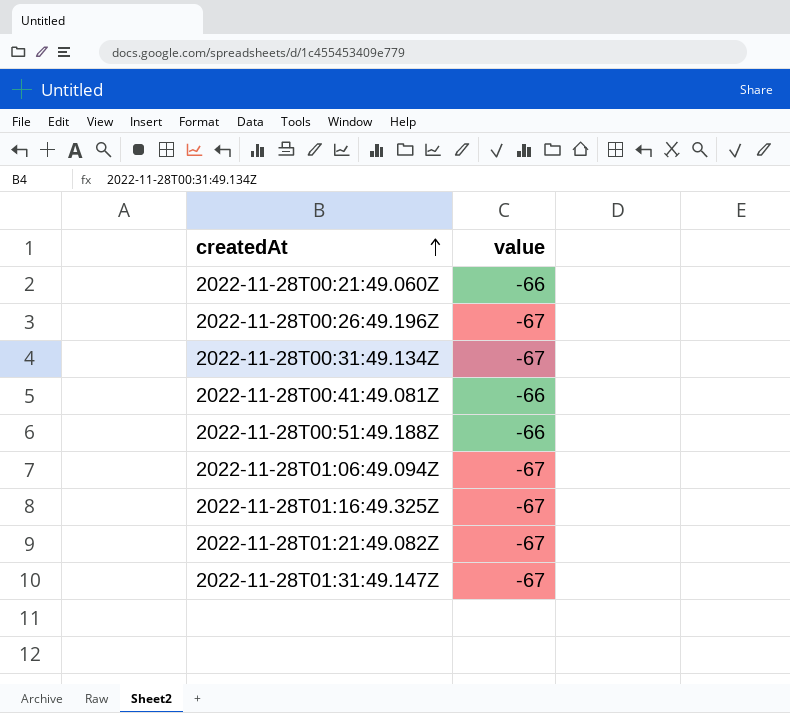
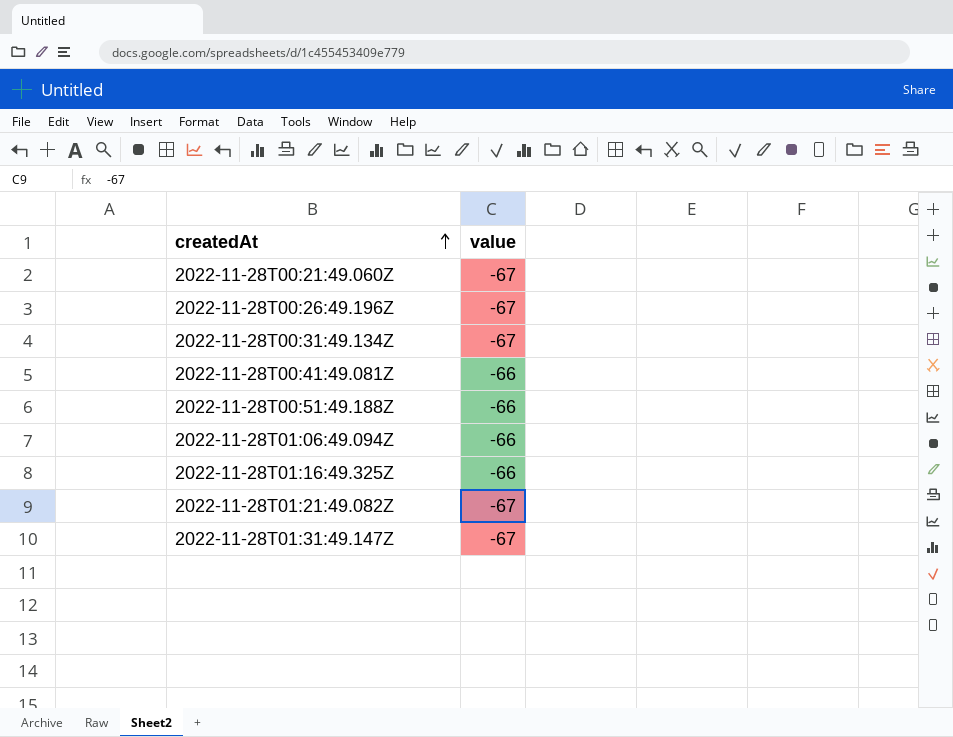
2022-11-28T00:21:49.060Z | value: -66 -> -67
2022-11-28T01:06:49.094Z | value: -67 -> -66
2022-11-28T01:16:49.325Z | value: -67 -> -66

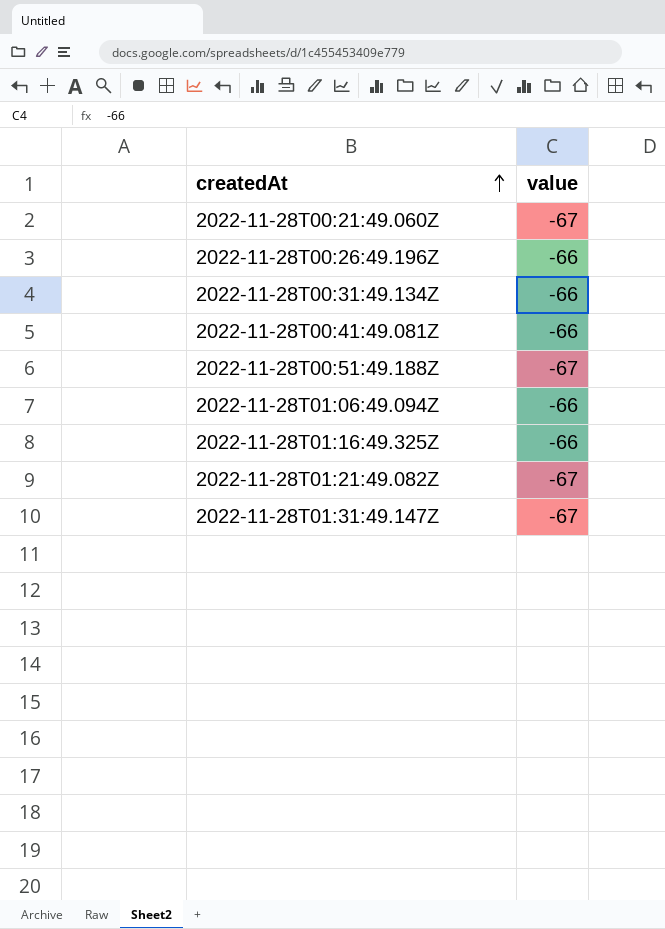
2022-11-28T00:26:49.196Z | value: -67 -> -66
2022-11-28T00:31:49.134Z | value: -67 -> -66
2022-11-28T00:51:49.188Z | value: -66 -> -67

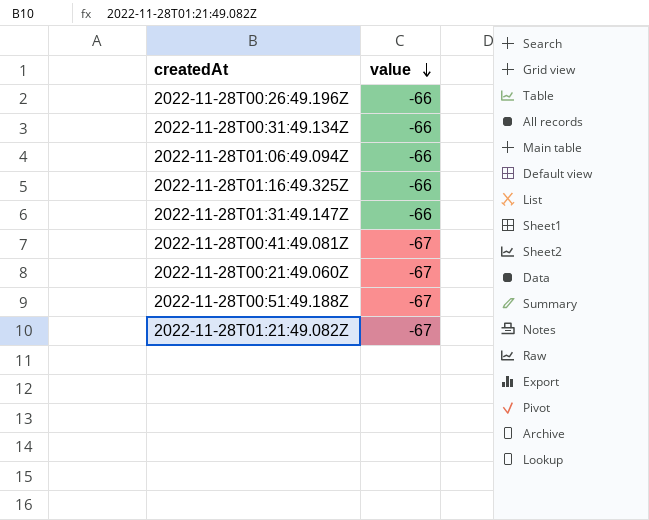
row order: createdAt ascending -> value descending
2022-11-28T01:31:49.147Z | value: -67 -> -66
2022-11-28T00:41:49.081Z | value: -66 -> -67

